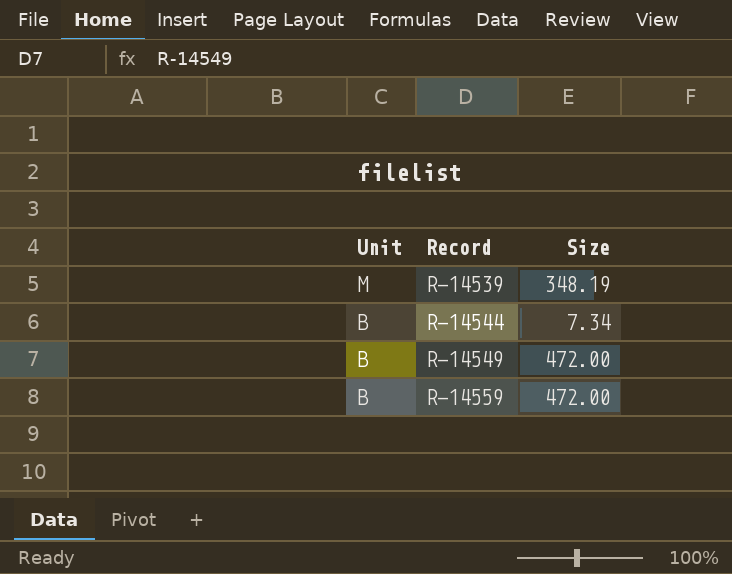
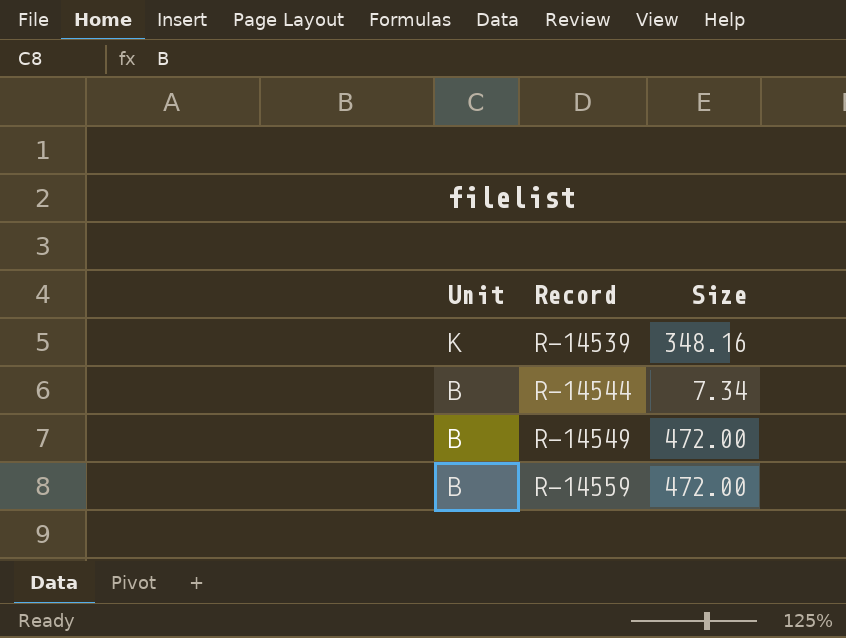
R-14539 | Unit: M -> K
R-14539 | Size: 348.19 -> 348.16

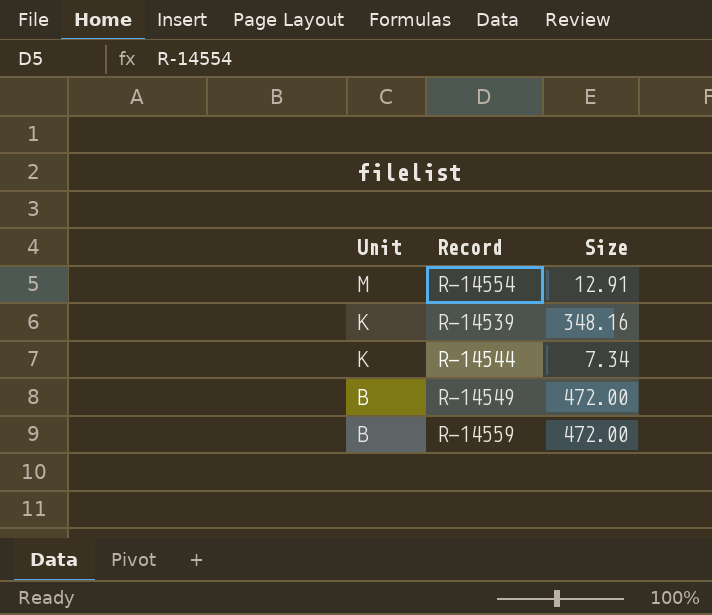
row R-14554: none -> M | 12.91
R-14544 | Unit: B -> K

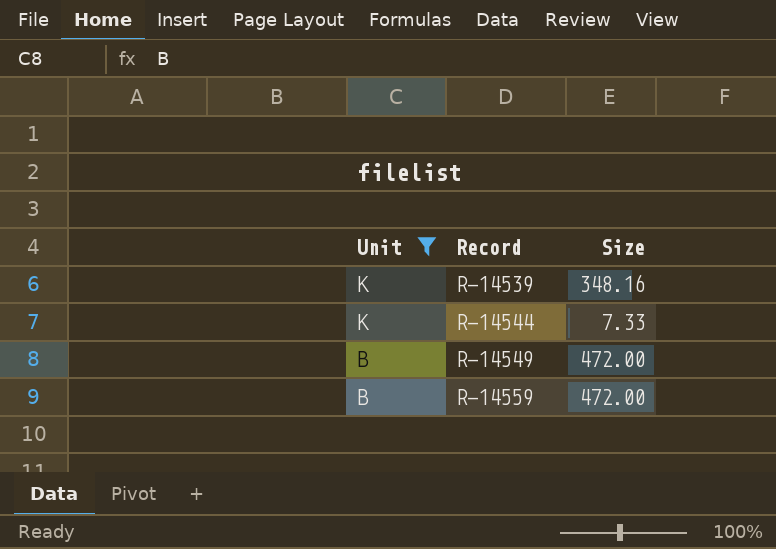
filter: none -> Unit != M
R-14544 | Size: 7.34 -> 7.33

